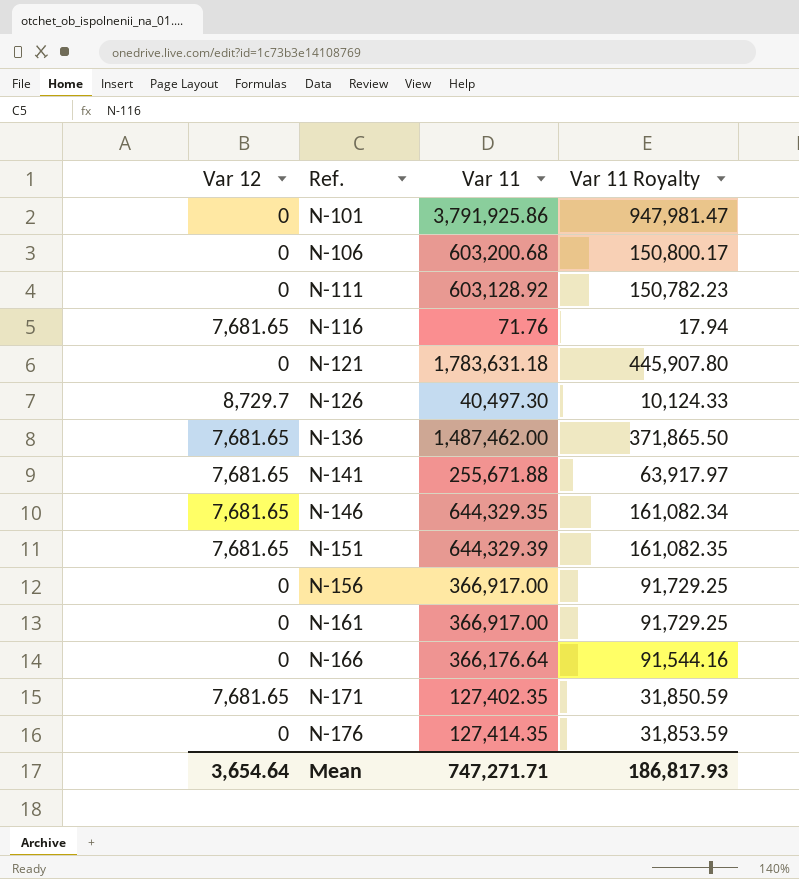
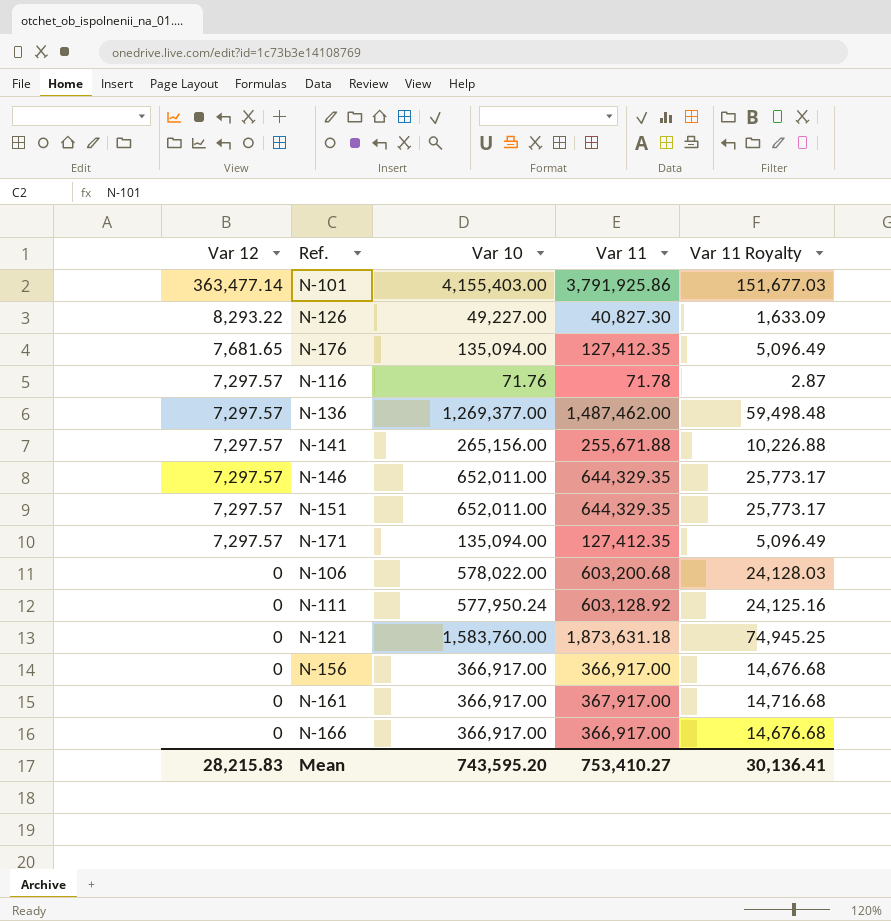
row order: Ref. ascending -> Var 12 descending
column Var 10 | position: none -> 3
column Var 11 Royalty | formula: [Var 11] * 0.25 -> [Var 11] * 0.04
N-101 | Var 12: 0 -> 363,477.14
N-126 | Var 12: 8,729.7 -> 8,293.22
N-126 | Var 11: 40,497.30 -> 40,827.30
N-176 | Var 12: 0 -> 7,681.65
N-176 | Var 11: 127,414.35 -> 127,412.35
N-116 | Var 12: 7,681.65 -> 7,297.57
N-116 | Var 11: 71.76 -> 71.78
N-136 | Var 12: 7,681.65 -> 7,297.57
N-141 | Var 12: 7,681.65 -> 7,297.57
N-146 | Var 12: 7,681.65 -> 7,297.57
N-151 | Var 12: 7,681.65 -> 7,297.57
N-151 | Var 11: 644,329.39 -> 644,329.35
N-171 | Var 12: 7,681.65 -> 7,297.57
N-171 | Var 11: 127,402.35 -> 127,412.35
N-121 | Var 11: 1,783,631.18 -> 1,873,631.18
N-161 | Var 11: 366,917.00 -> 367,917.00
N-166 | Var 11: 366,176.64 -> 366,917.00
Mean | Var 12: 3,654.64 -> 28,215.83
Mean | Var 11: 747,271.71 -> 753,410.27
Mean | Var 11 Royalty: 186,817.93 -> 30,136.41

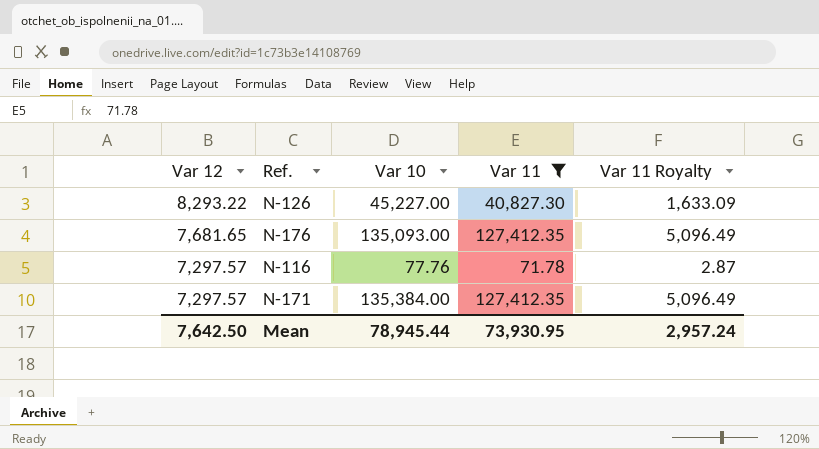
filter: none -> Var 11 <= 127,412.35
N-126 | Var 10: 49,227.00 -> 45,227.00
N-176 | Var 10: 135,094.00 -> 135,093.00
N-116 | Var 10: 71.76 -> 77.76
N-171 | Var 10: 135,094.00 -> 135,384.00
Mean | Var 12: 28,215.83 -> 7,642.50
Mean | Var 10: 743,595.20 -> 78,945.44
Mean | Var 11: 753,410.27 -> 73,930.95
Mean | Var 11 Royalty: 30,136.41 -> 2,957.24

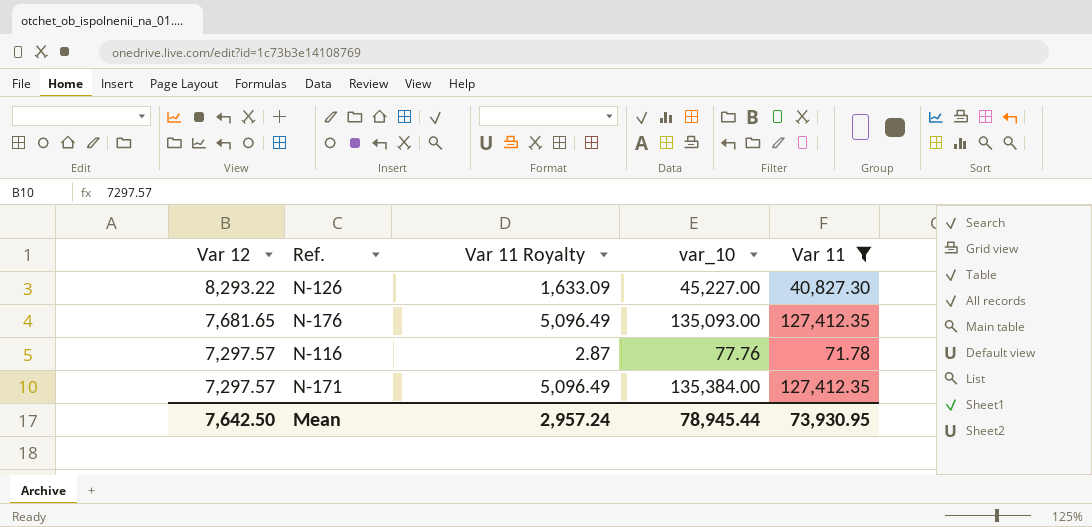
column Var 11 Royalty | position: 5 -> 3
column name: Var 10 -> var_10

